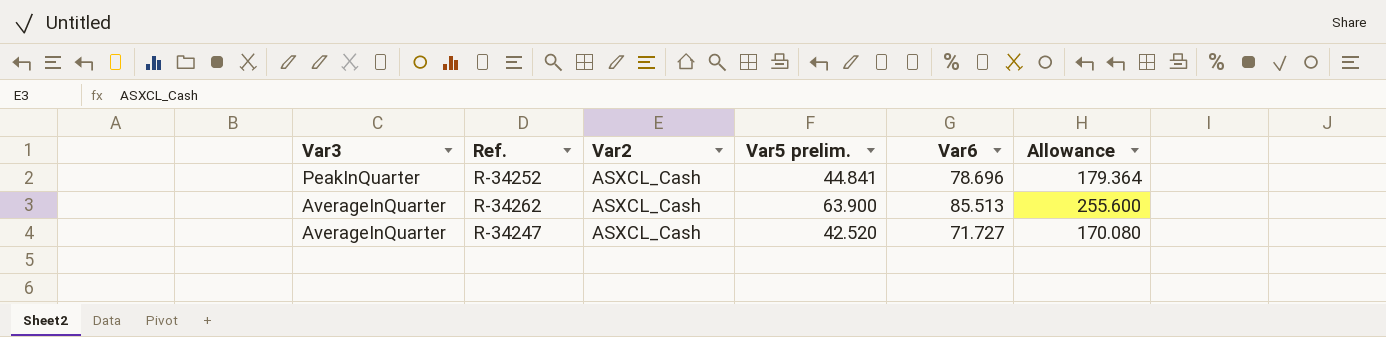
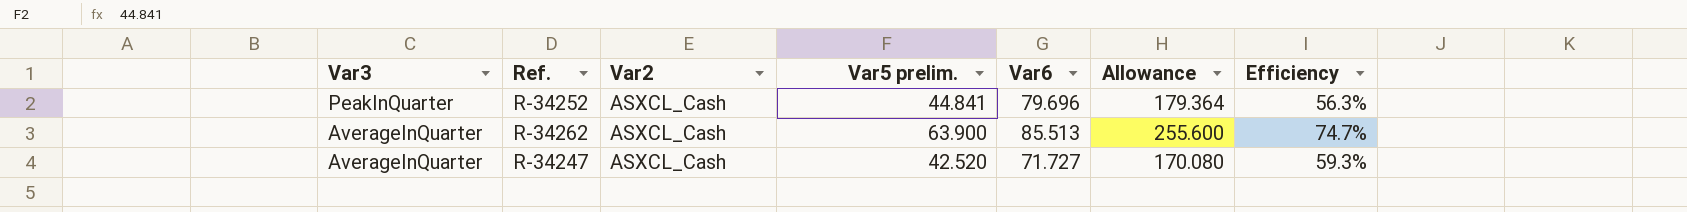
column Efficiency | formula: none -> [Var5 prelim.] / [Var6]
R-34252 | Var6: 78.696 -> 79.696

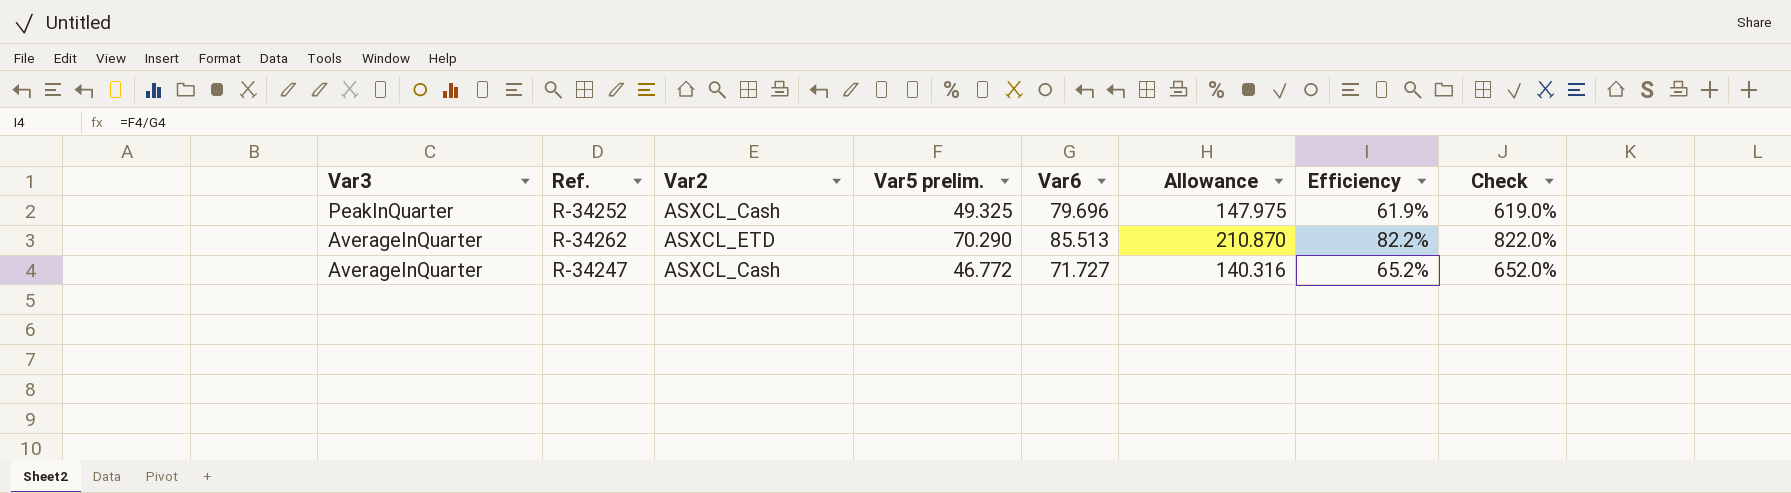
column Allowance | formula: [Var5 prelim.] * 4 -> [Var5 prelim.] * 3
column Check | formula: none -> [Efficiency] * 10
R-34252 | Var5 prelim.: 44.841 -> 49.325
R-34252 | Efficiency: 56.3% -> 61.9%
R-34262 | Var2: ASXCL_Cash -> ASXCL_ETD
R-34262 | Var5 prelim.: 63.900 -> 70.290
R-34262 | Efficiency: 74.7% -> 82.2%
R-34247 | Var5 prelim.: 42.520 -> 46.772
R-34247 | Efficiency: 59.3% -> 65.2%

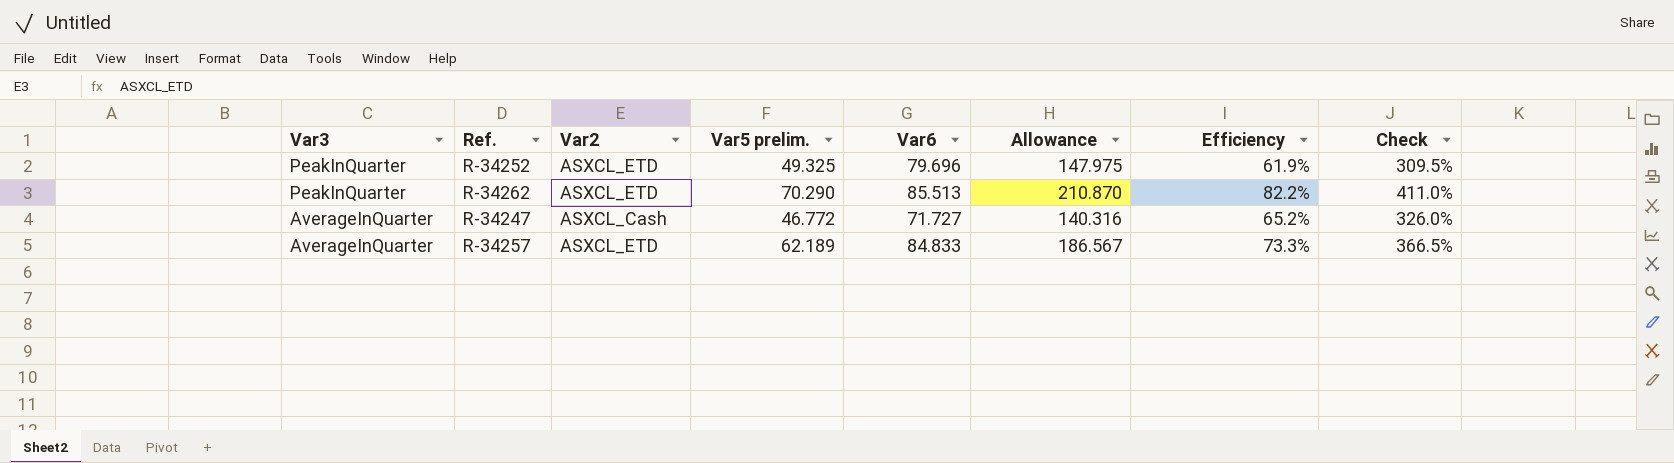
column Check | formula: [Efficiency] * 10 -> [Efficiency] * 5
R-34252 | Var2: ASXCL_Cash -> ASXCL_ETD
R-34262 | Var3: AverageInQuarter -> PeakInQuarter
row R-34257: none -> AverageInQuarter | ASXCL_ETD | 62.189 | 84.833 | 186.567 | 73.3% | 366.5%

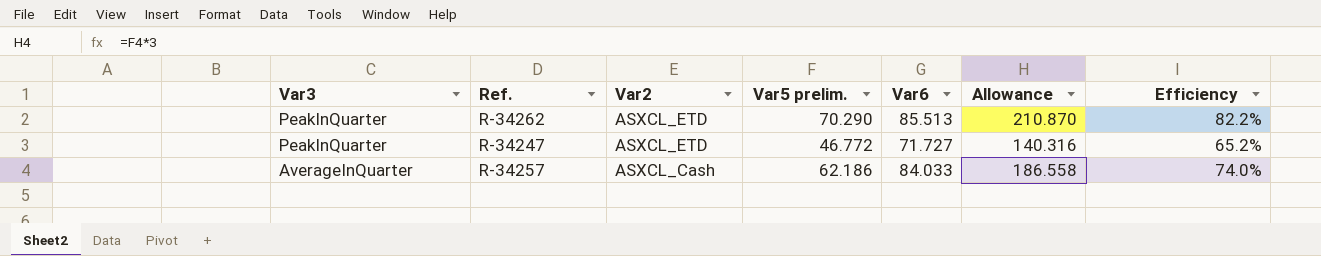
column Check | formula: [Efficiency] * 5 -> none
row R-34252: PeakInQuarter | ASXCL_ETD | 49.325 | 79.696 | 147.975 | 61.9% | 309.5% -> none
R-34247 | Var3: AverageInQuarter -> PeakInQuarter
R-34247 | Var2: ASXCL_Cash -> ASXCL_ETD
R-34257 | Var2: ASXCL_ETD -> ASXCL_Cash
R-34257 | Var5 prelim.: 62.189 -> 62.186
R-34257 | Var6: 84.833 -> 84.033
R-34257 | Allowance: 186.567 -> 186.558
R-34257 | Efficiency: 73.3% -> 74.0%

